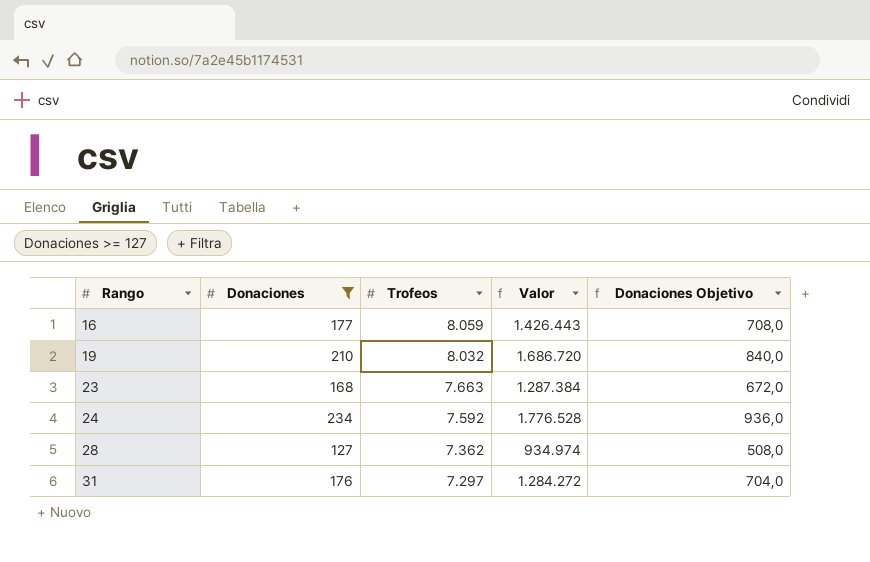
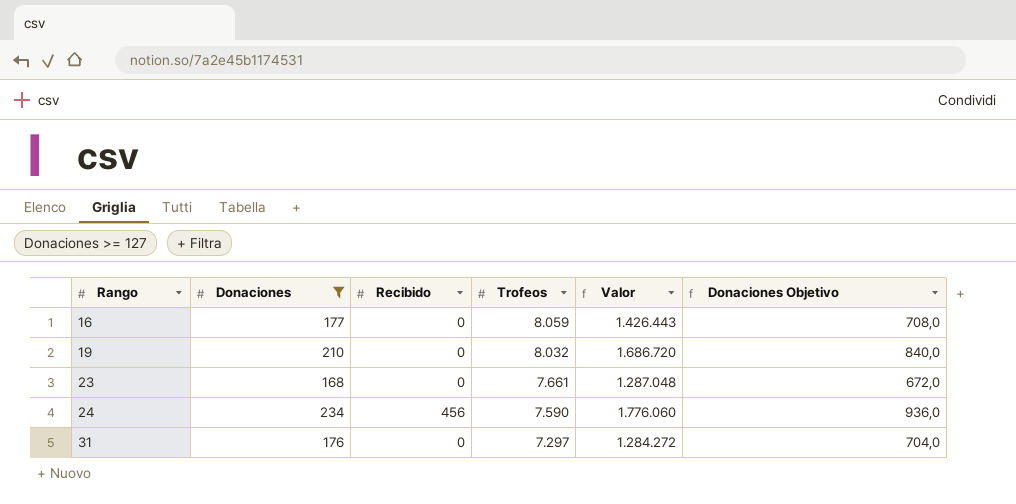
column Recibido | position: none -> 3
row 28: 127 | 7.362 | 934.974 | 508,0 -> none
23 | Trofeos: 7.663 -> 7.661
23 | Valor: 1.287.384 -> 1.287.048
24 | Trofeos: 7.592 -> 7.590
24 | Valor: 1.776.528 -> 1.776.060

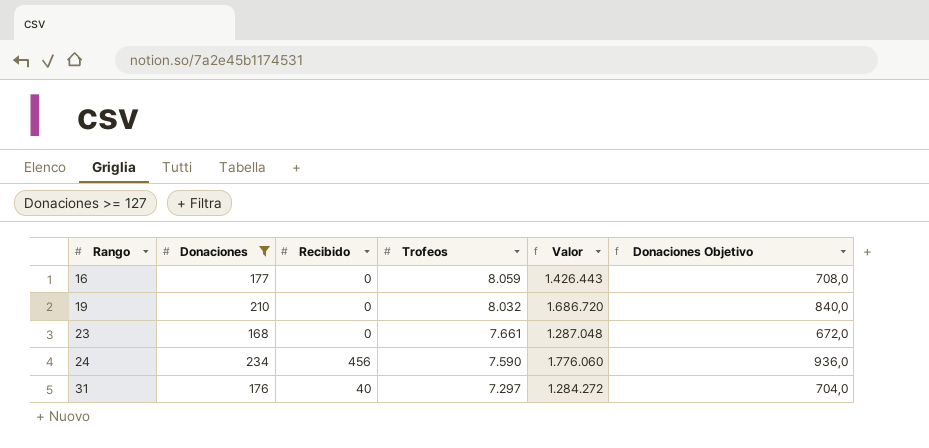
31 | Recibido: 0 -> 40

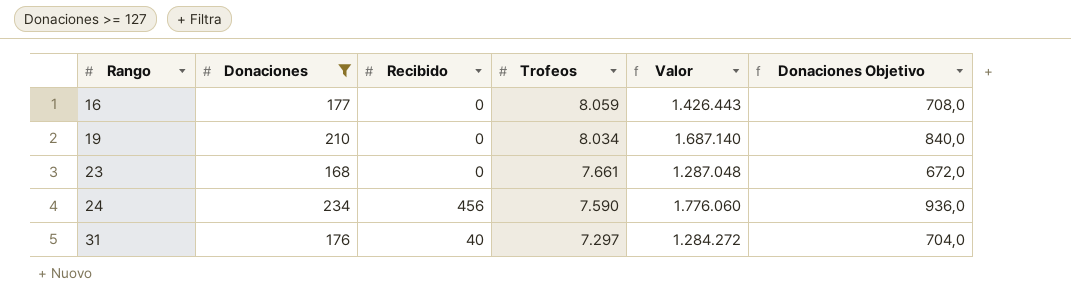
19 | Trofeos: 8.032 -> 8.034
19 | Valor: 1.686.720 -> 1.687.140

